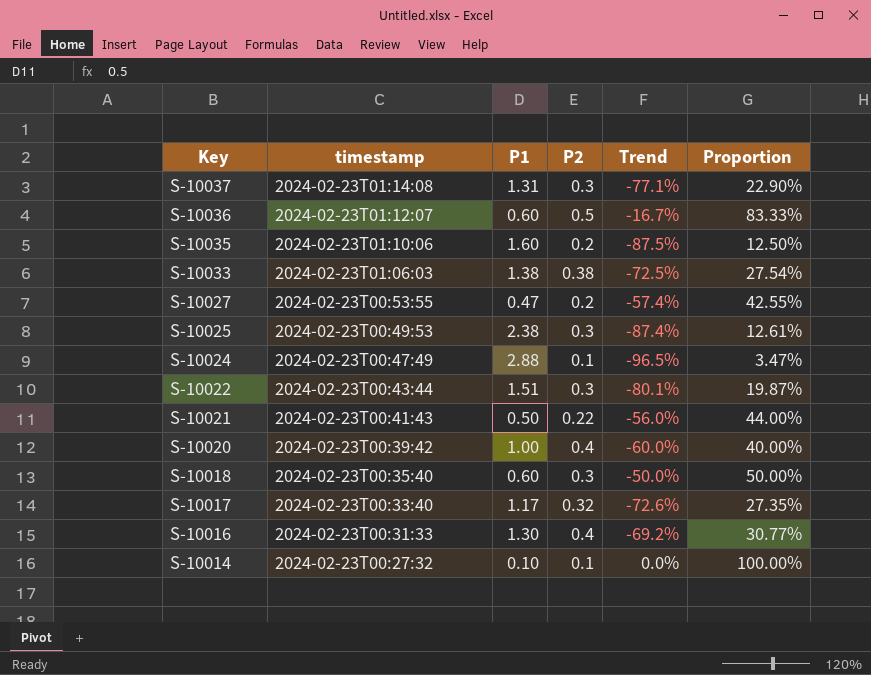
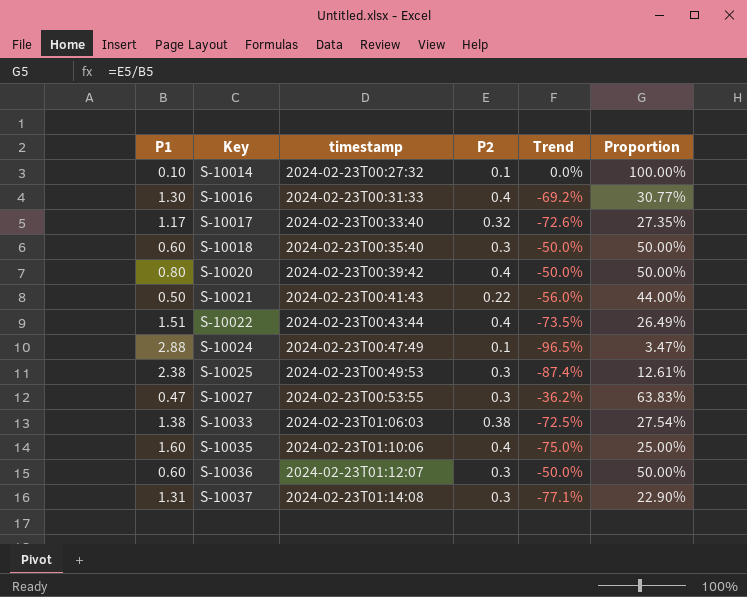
row order: Key descending -> Key ascending
column P1 | position: 3 -> 1
S-10020 | P1: 1.00 -> 0.80
S-10020 | Trend: -60.0% -> -50.0%
S-10020 | Proportion: 40.00% -> 50.00%
S-10022 | P2: 0.3 -> 0.4
S-10022 | Trend: -80.1% -> -73.5%
S-10022 | Proportion: 19.87% -> 26.49%
S-10027 | P2: 0.2 -> 0.3
S-10027 | Trend: -57.4% -> -36.2%
S-10027 | Proportion: 42.55% -> 63.83%
S-10035 | P2: 0.2 -> 0.4
S-10035 | Trend: -87.5% -> -75.0%
S-10035 | Proportion: 12.50% -> 25.00%
S-10036 | P2: 0.5 -> 0.3
S-10036 | Trend: -16.7% -> -50.0%
S-10036 | Proportion: 83.33% -> 50.00%

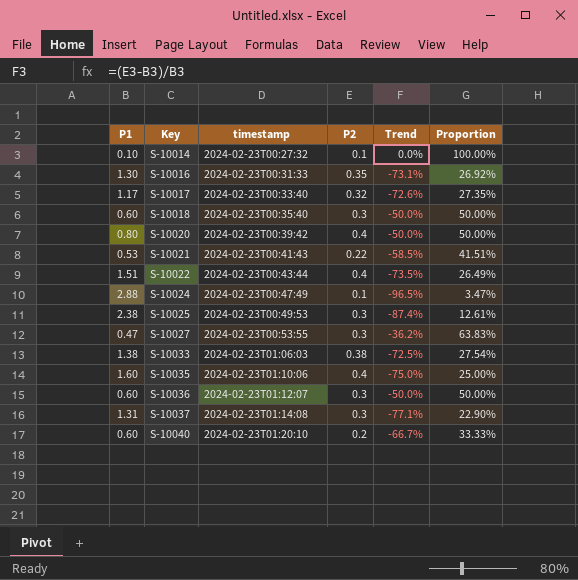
S-10016 | P2: 0.4 -> 0.35
S-10016 | Trend: -69.2% -> -73.1%
S-10016 | Proportion: 30.77% -> 26.92%
S-10021 | P1: 0.50 -> 0.53
S-10021 | Trend: -56.0% -> -58.5%
S-10021 | Proportion: 44.00% -> 41.51%
row S-10040: none -> 0.60 | 2024-02-23T01:20:10 | 0.2 | -66.7% | 33.33%

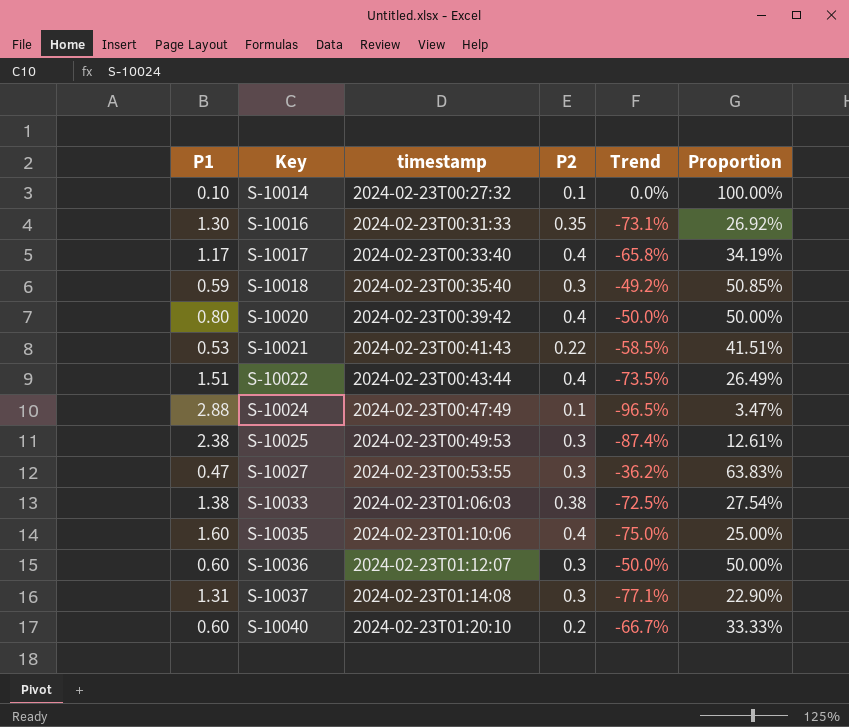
S-10017 | P2: 0.32 -> 0.4
S-10017 | Trend: -72.6% -> -65.8%
S-10017 | Proportion: 27.35% -> 34.19%
S-10018 | P1: 0.60 -> 0.59
S-10018 | Trend: -50.0% -> -49.2%
S-10018 | Proportion: 50.00% -> 50.85%

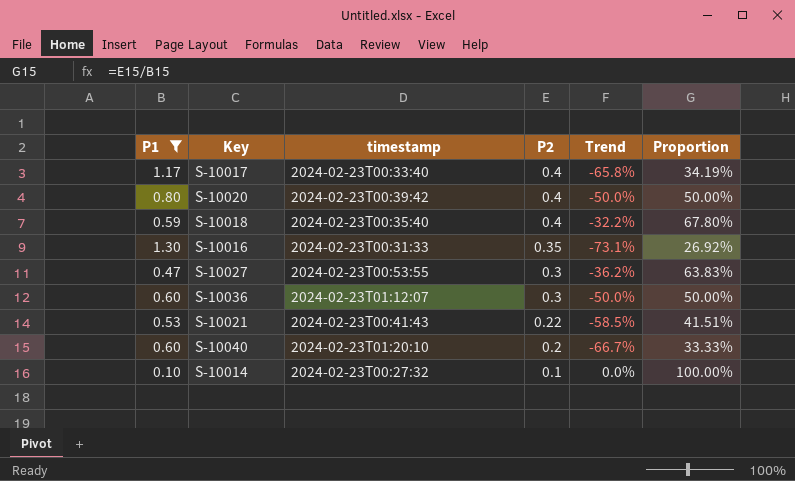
filter: none -> P1 <= 1.30
row order: Key ascending -> P2 descending
S-10018 | P2: 0.3 -> 0.4
S-10018 | Trend: -49.2% -> -32.2%
S-10018 | Proportion: 50.85% -> 67.80%

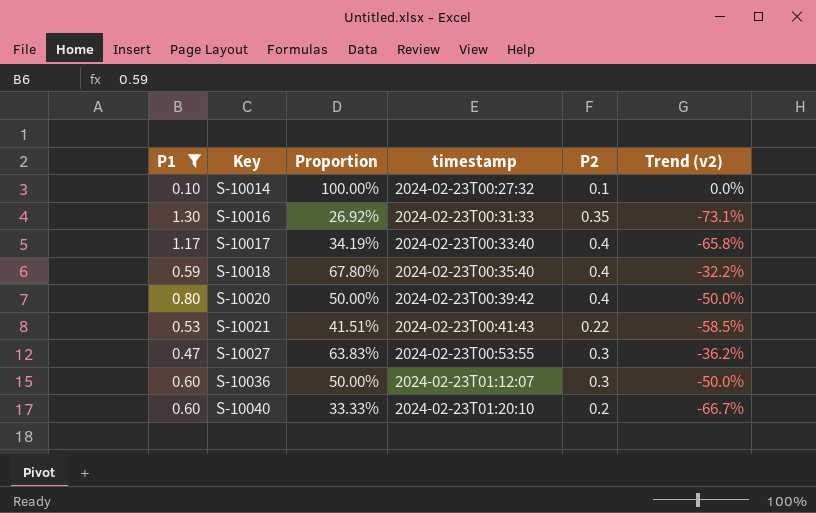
row order: P2 descending -> Key ascending
column Proportion | position: 6 -> 3
column name: Trend -> Trend (v2)

